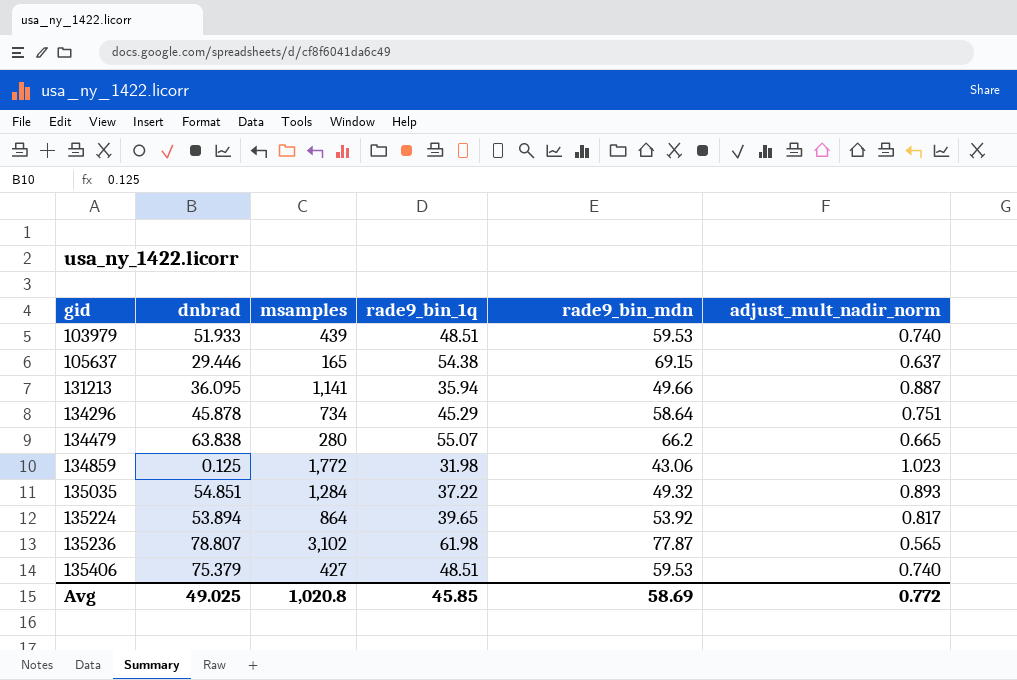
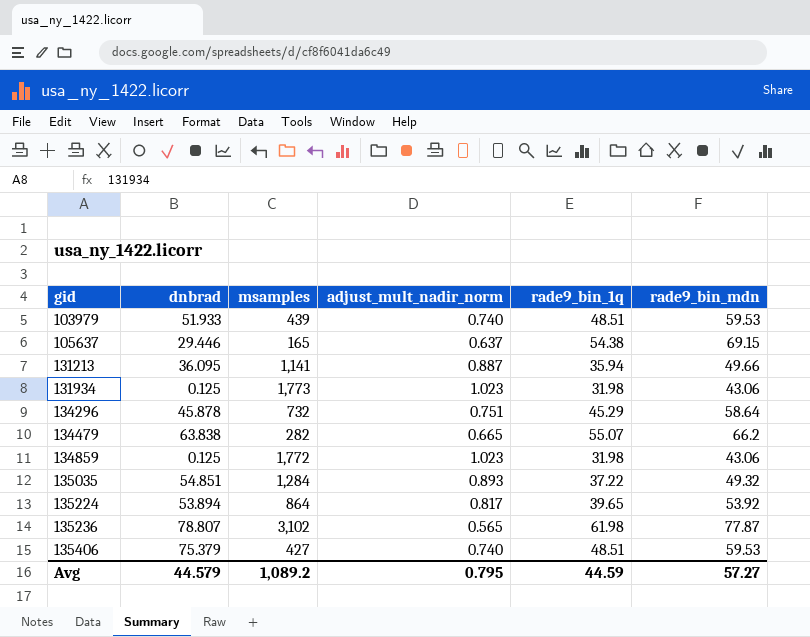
column adjust_mult_nadir_norm | position: 6 -> 4
row 131934: none -> 0.125 | 1,773 | 1.023 | 31.98 | 43.06
134296 | msamples: 734 -> 732
134479 | msamples: 280 -> 282
Avg | dnbrad: 49.025 -> 44.579
Avg | msamples: 1,020.8 -> 1,089.2
Avg | adjust_mult_nadir_norm: 0.772 -> 0.795
Avg | rade9_bin_1q: 45.85 -> 44.59
Avg | rade9_bin_mdn: 58.69 -> 57.27

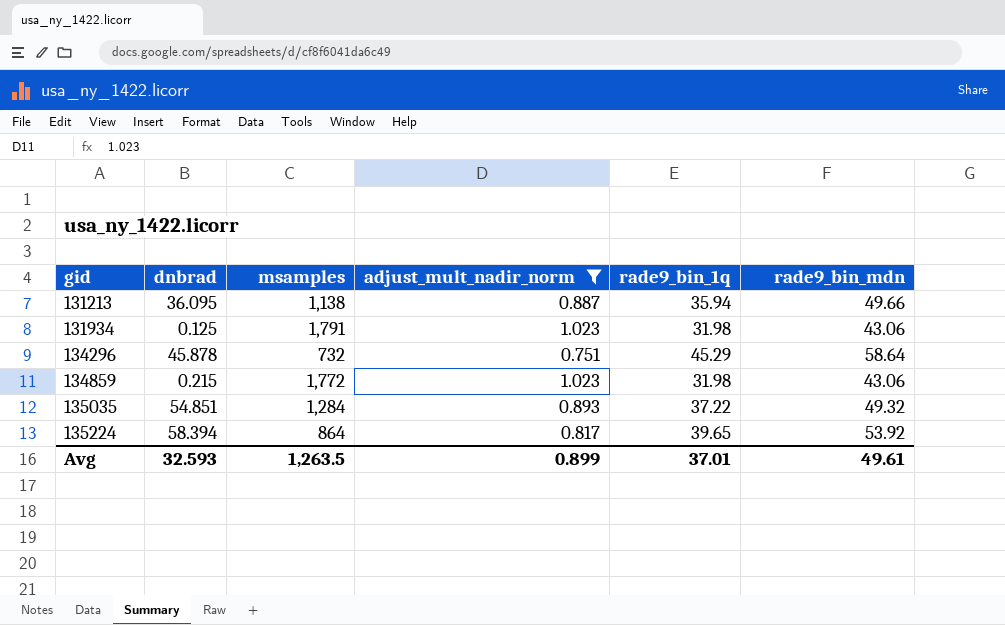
filter: none -> adjust_mult_nadir_norm >= 0.751
131213 | msamples: 1,141 -> 1,138
131934 | msamples: 1,773 -> 1,791
134859 | dnbrad: 0.125 -> 0.215
135224 | dnbrad: 53.894 -> 58.394
Avg | dnbrad: 44.579 -> 32.593
Avg | msamples: 1,089.2 -> 1,263.5
Avg | adjust_mult_nadir_norm: 0.795 -> 0.899
Avg | rade9_bin_1q: 44.59 -> 37.01
Avg | rade9_bin_mdn: 57.27 -> 49.61

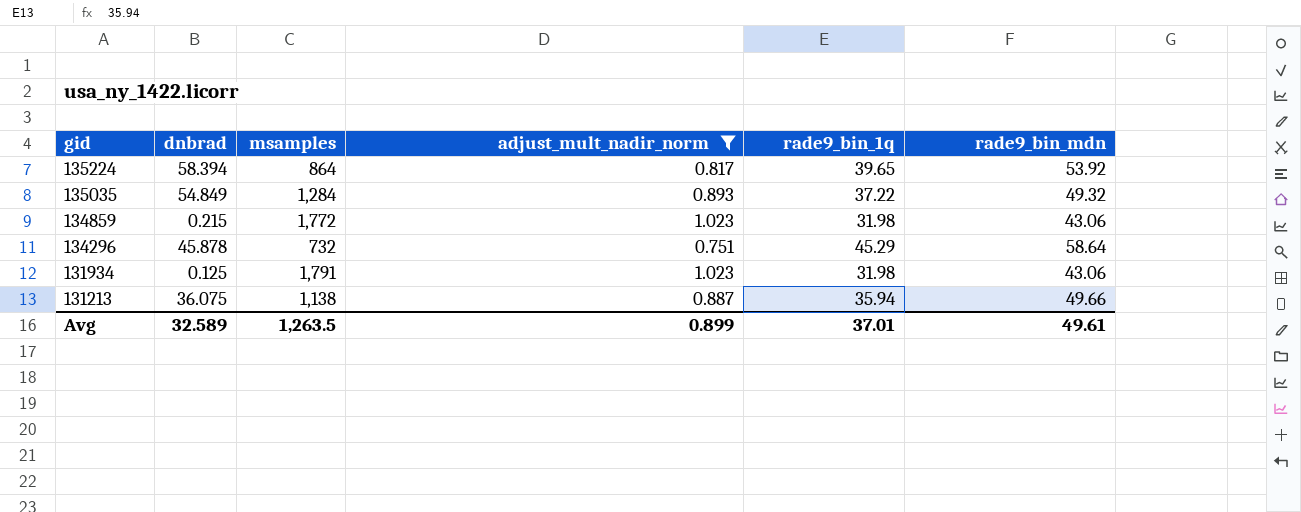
row order: gid ascending -> gid descending
135035 | dnbrad: 54.851 -> 54.849
131213 | dnbrad: 36.095 -> 36.075
Avg | dnbrad: 32.593 -> 32.589

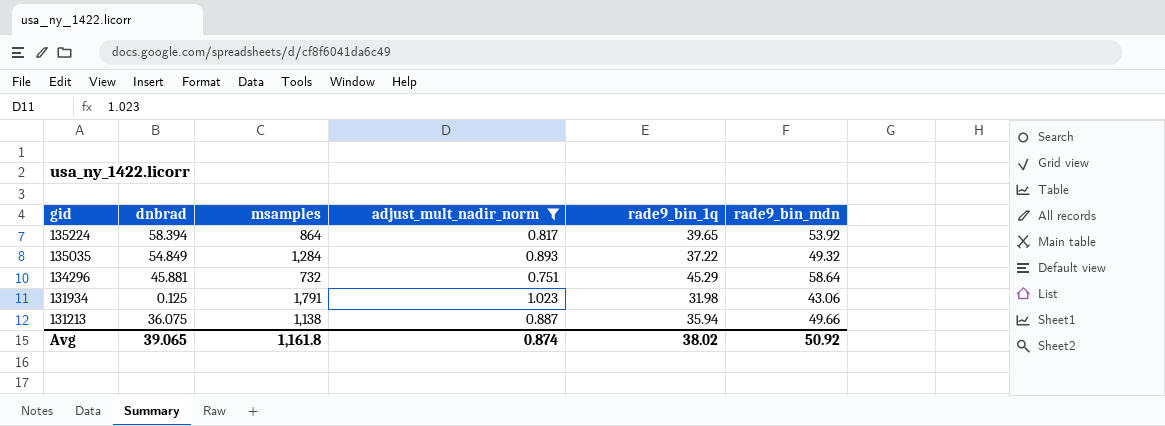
row 134859: 0.215 | 1,772 | 1.023 | 31.98 | 43.06 -> none
134296 | dnbrad: 45.878 -> 45.881
Avg | dnbrad: 32.589 -> 39.065
Avg | msamples: 1,263.5 -> 1,161.8
Avg | adjust_mult_nadir_norm: 0.899 -> 0.874
Avg | rade9_bin_1q: 37.01 -> 38.02
Avg | rade9_bin_mdn: 49.61 -> 50.92

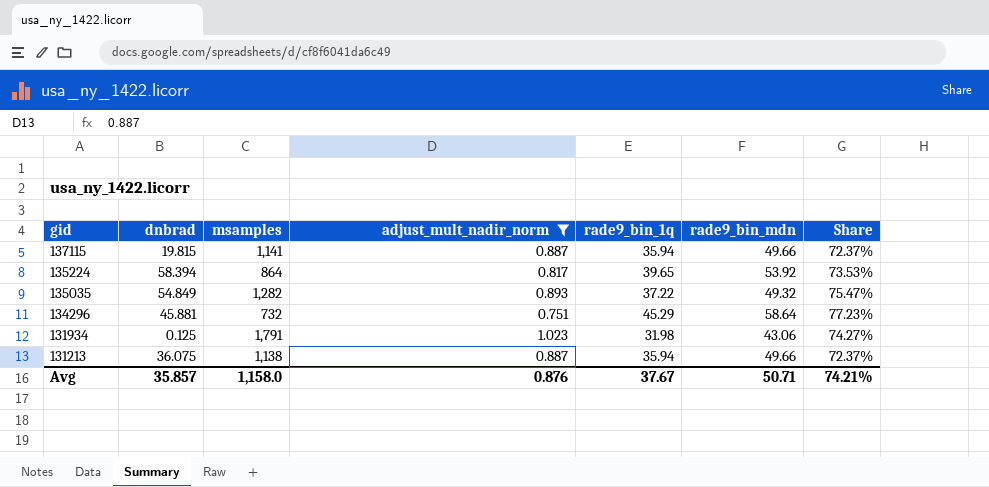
column Share | formula: none -> [rade9_bin_1q] / [rade9_bin_mdn]
row 137115: none -> 19.815 | 1,141 | 0.887 | 35.94 | 49.66 | 72.37%
135035 | msamples: 1,284 -> 1,282
Avg | dnbrad: 39.065 -> 35.857
Avg | msamples: 1,161.8 -> 1,158.0
Avg | adjust_mult_nadir_norm: 0.874 -> 0.876
Avg | rade9_bin_1q: 38.02 -> 37.67
Avg | rade9_bin_mdn: 50.92 -> 50.71

